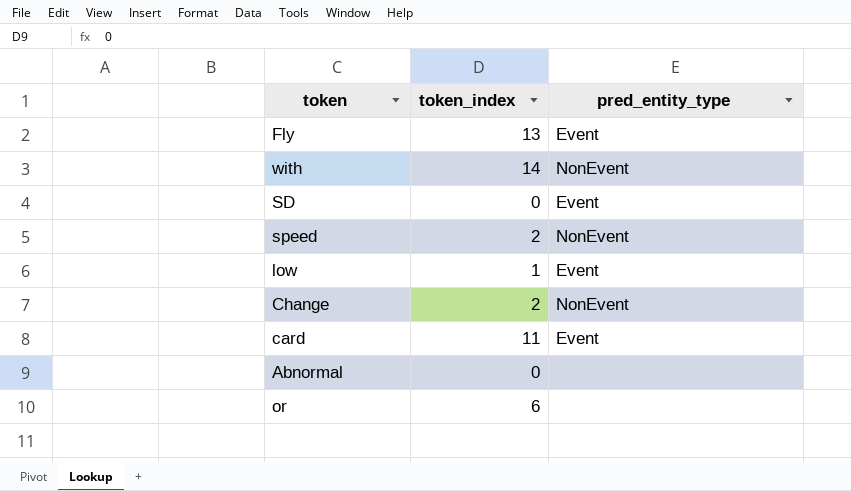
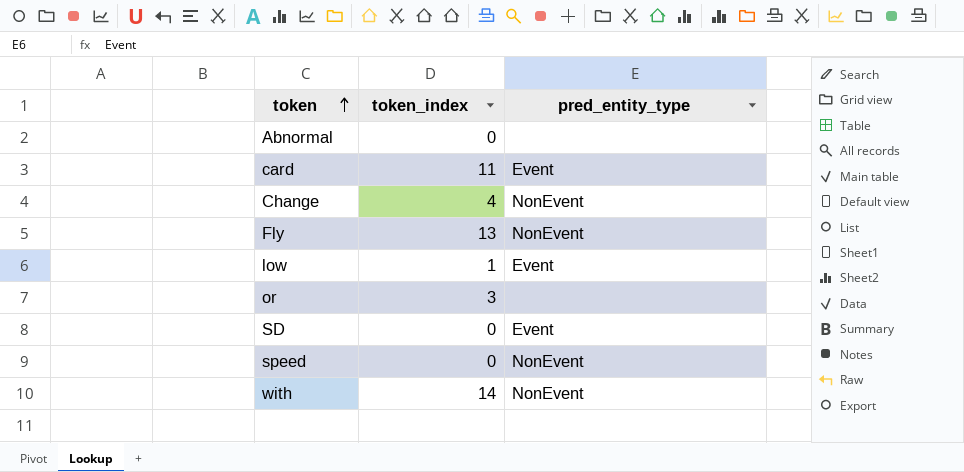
row order: none -> token ascending
Change | token_index: 2 -> 4
Fly | pred_entity_type: Event -> NonEvent
or | token_index: 6 -> 3
speed | token_index: 2 -> 0

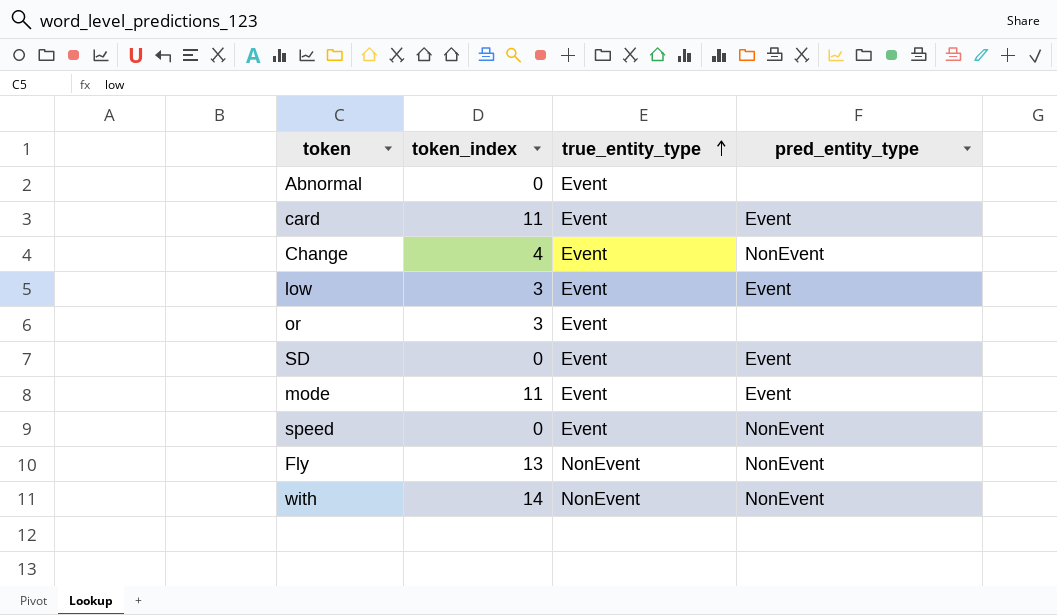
row order: token ascending -> true_entity_type ascending
column true_entity_type | position: none -> 3
low | token_index: 1 -> 3
row mode: none -> 11 | Event | Event

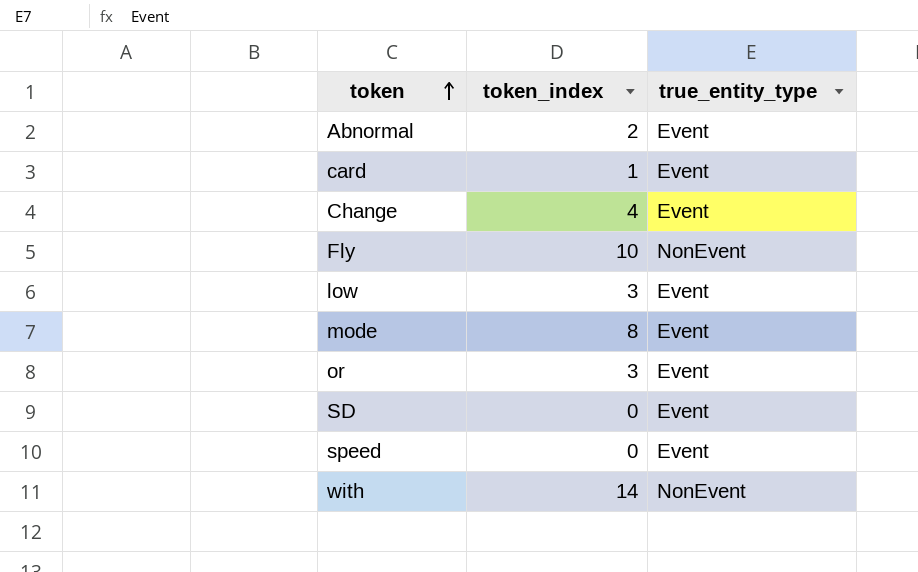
row order: true_entity_type ascending -> token ascending
column pred_entity_type | position: 4 -> none
Abnormal | token_index: 0 -> 2
card | token_index: 11 -> 1
Fly | token_index: 13 -> 10
mode | token_index: 11 -> 8

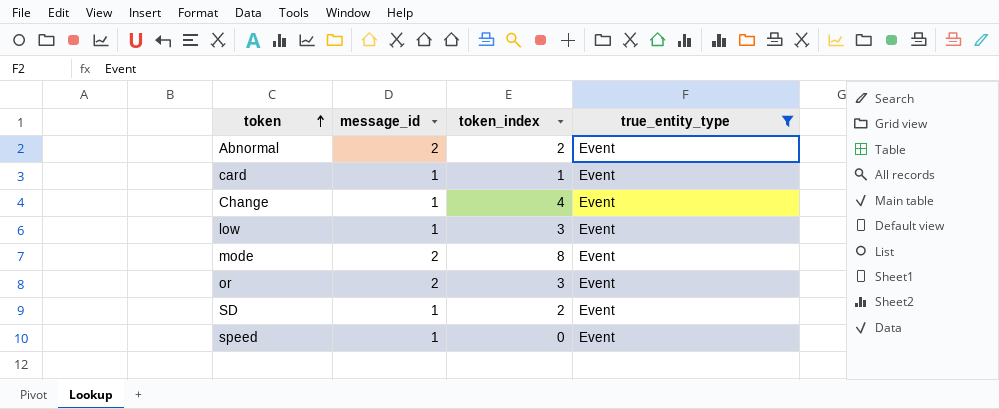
filter: none -> true_entity_type = Event
column message_id | position: none -> 2
SD | token_index: 0 -> 2

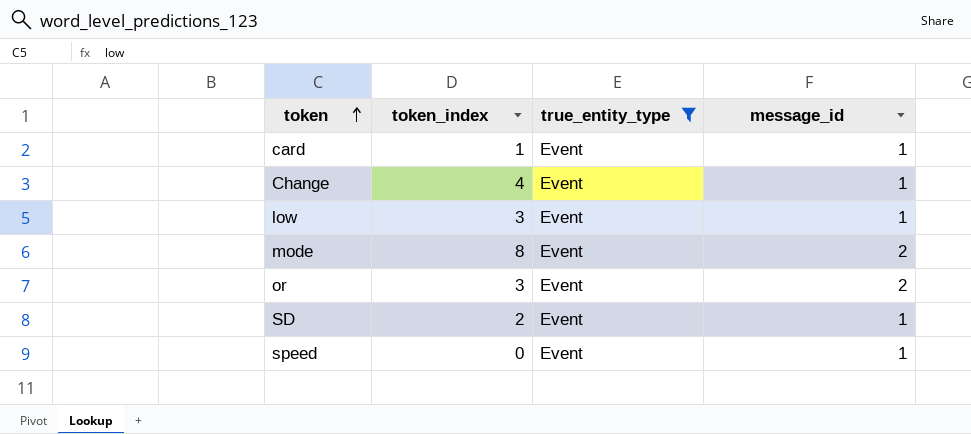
column message_id | position: 2 -> 4
row Abnormal: 2 | 2 | Event -> none

